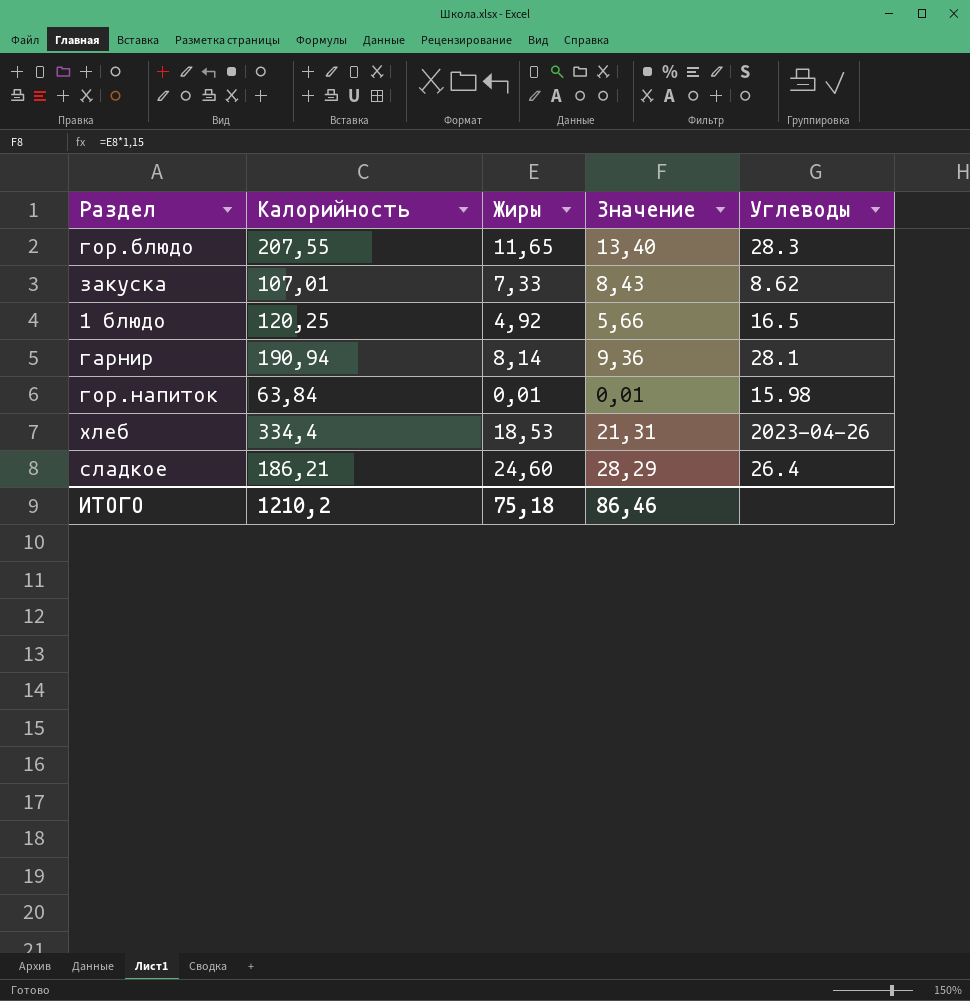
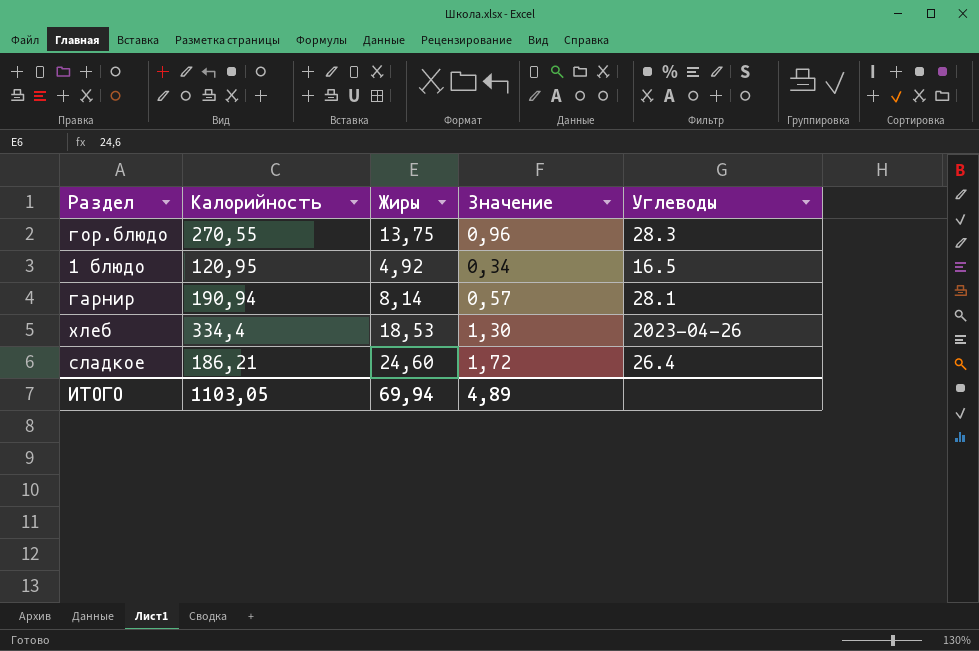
column Значение | formula: [Жиры] * 1,15 -> [Жиры] * 0,07
row закуска: 107,01 | 7,33 | 8,43 | 8.62 -> none
row гор.напиток: 63,84 | 0,01 | 0,01 | 15.98 -> none
гор.блюдо | Калорийность: 207,55 -> 270,55
гор.блюдо | Жиры: 11,65 -> 13,75
1 блюдо | Калорийность: 120,25 -> 120,95
ИТОГО | Калорийность: 1210,2 -> 1103,05
ИТОГО | Жиры: 75,18 -> 69,94
ИТОГО | Значение: 86,46 -> 4,89

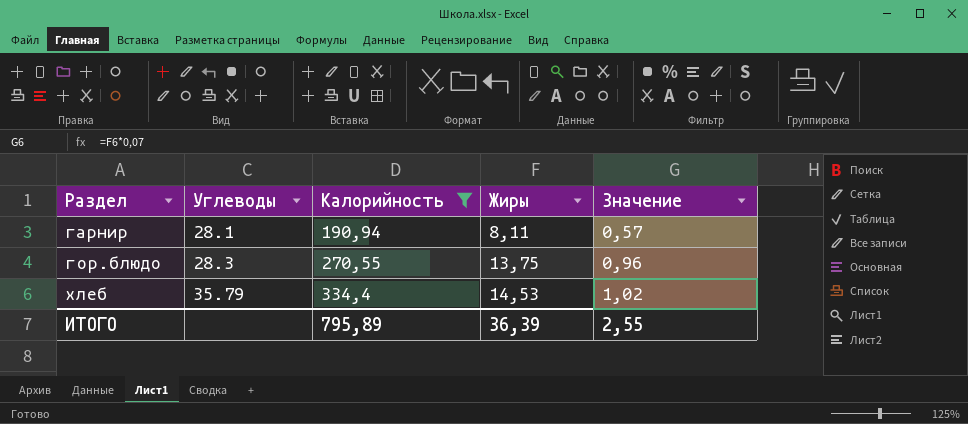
filter: none -> Калорийность >= 190,94
row order: none -> Раздел ascending
column Углеводы | position: 5 -> 2
гарнир | Жиры: 8,14 -> 8,11
хлеб | Углеводы: 2023-04-26 -> 35.79
хлеб | Жиры: 18,53 -> 14,53
хлеб | Значение: 1,30 -> 1,02
ИТОГО | Калорийность: 1103,05 -> 795,89
ИТОГО | Жиры: 69,94 -> 36,39
ИТОГО | Значение: 4,89 -> 2,55

